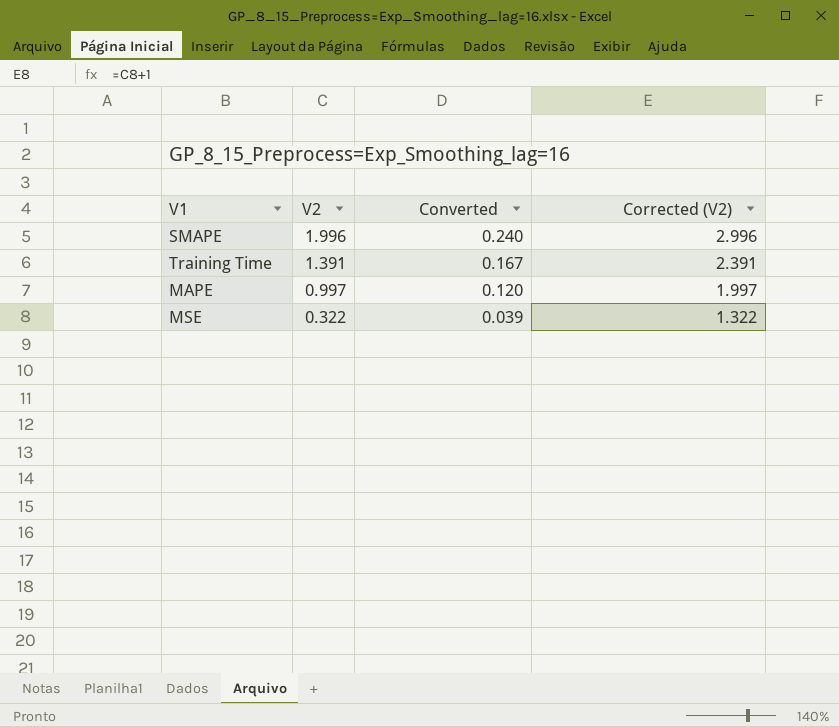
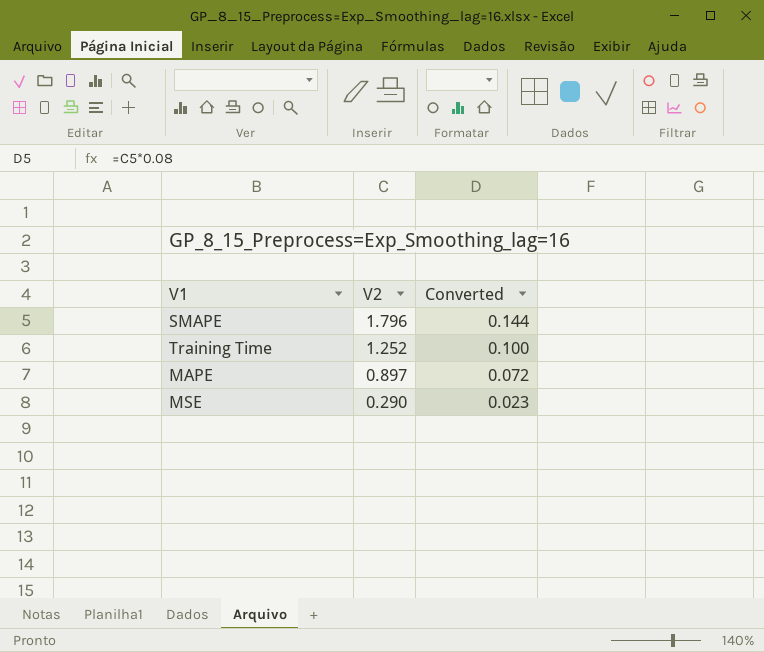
column Corrected (V2) | formula: [V2] + 1 -> none
column Converted | formula: [V2] * 0.12 -> [V2] * 0.08
SMAPE | V2: 1.996 -> 1.796
Training Time | V2: 1.391 -> 1.252
MAPE | V2: 0.997 -> 0.897
MSE | V2: 0.322 -> 0.290

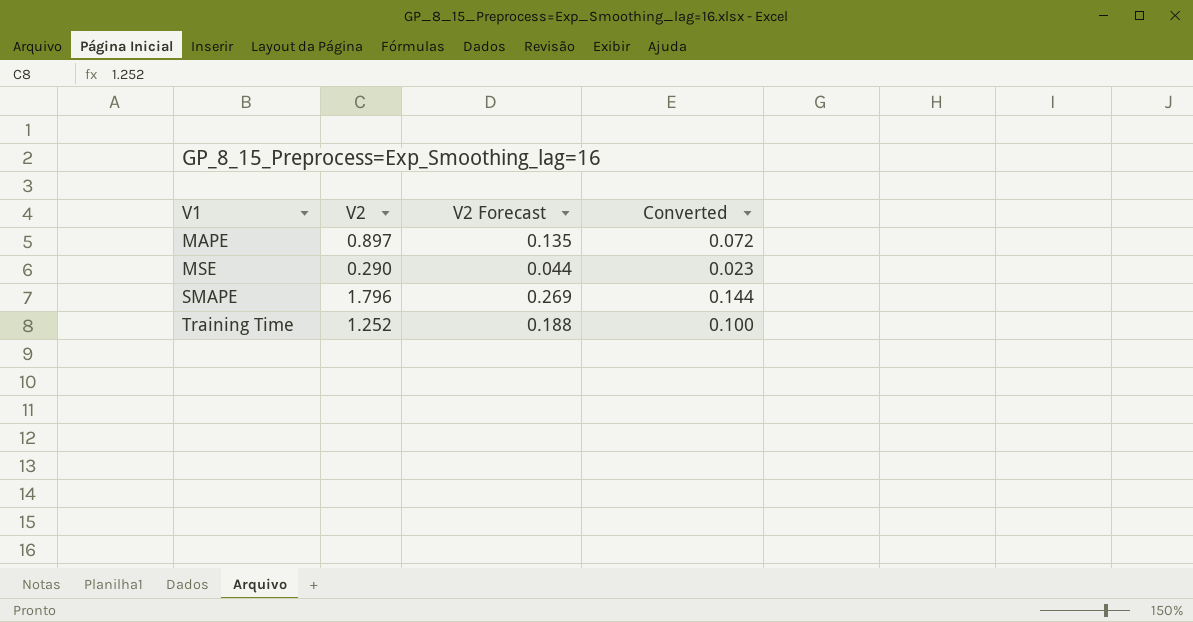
row order: V2 descending -> V1 ascending
column V2 Forecast | formula: none -> [V2] * 0.15

